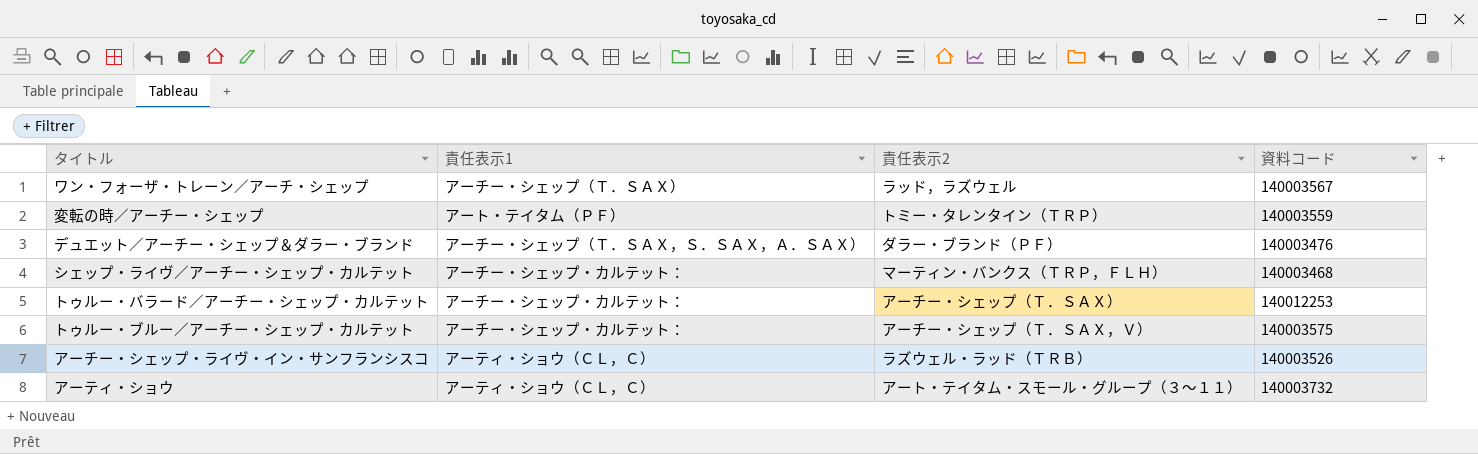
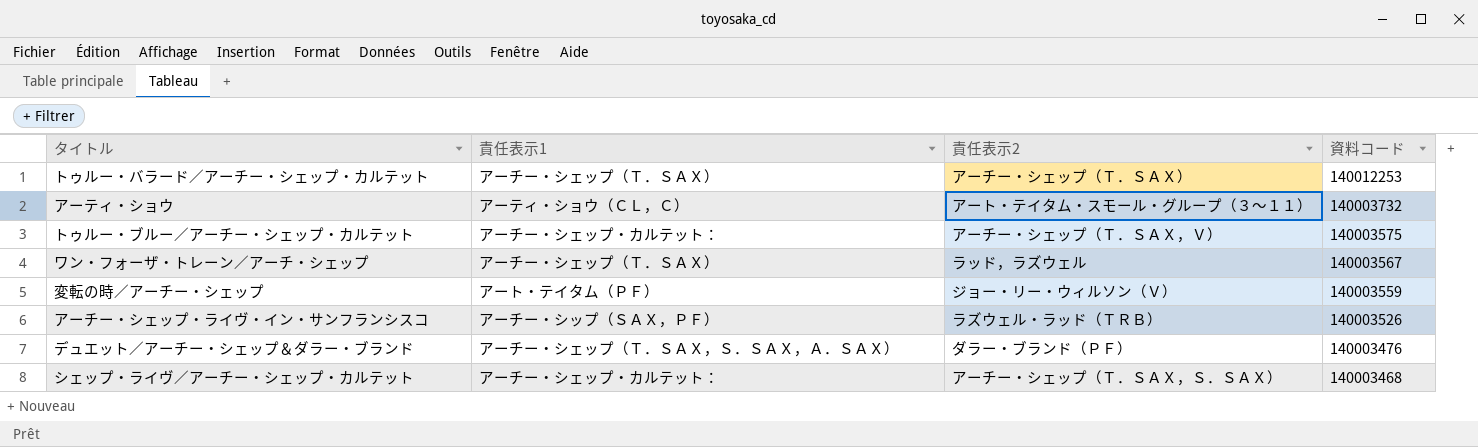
row order: none -> 資料コード descending
トゥルー・バラード／アーチー・シェップ・カルテット | 責任表示1: アーチー・シェップ・カルテット： -> アーチー・シェップ（Ｔ．ＳＡＸ）
変転の時／アーチー・シェップ | 責任表示2: トミー・タレンタイン（ＴＲＰ） -> ジョー・リー・ウィルソン（Ｖ）
アーチー・シェップ・ライヴ・イン・サンフランシスコ | 責任表示1: アーティ・ショウ（ＣＬ，Ｃ） -> アーチー・シップ（ＳＡＸ，ＰＦ）
シェップ・ライヴ／アーチー・シェップ・カルテット | 責任表示2: マーティン・バンクス（ＴＲＰ，ＦＬＨ） -> アーチー・シェップ（Ｔ．ＳＡＸ，Ｓ．ＳＡＸ）

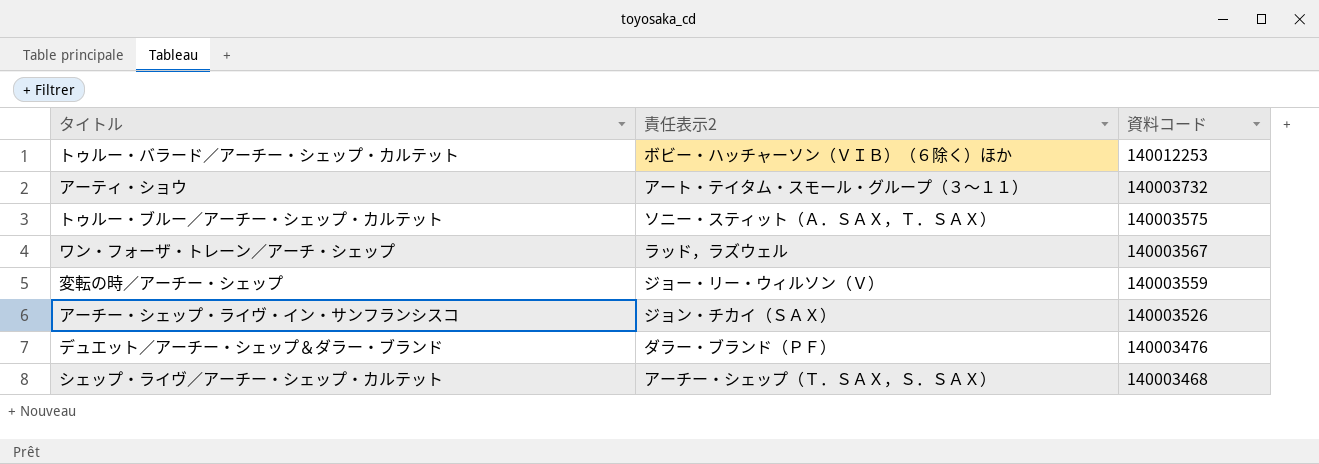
column 責任表示1 | position: 2 -> none
トゥルー・バラード／アーチー・シェップ・カルテット | 責任表示2: アーチー・シェップ（Ｔ．ＳＡＸ） -> ボビー・ハッチャーソン（ＶＩＢ）（６除く）ほか
トゥルー・ブルー／アーチー・シェップ・カルテット | 責任表示2: アーチー・シェップ（Ｔ．ＳＡＸ，Ｖ） -> ソニー・スティット（Ａ．ＳＡＸ，Ｔ．ＳＡＸ）
アーチー・シェップ・ライヴ・イン・サンフランシスコ | 責任表示2: ラズウェル・ラッド（ＴＲＢ） -> ジョン・チカイ（ＳＡＸ）

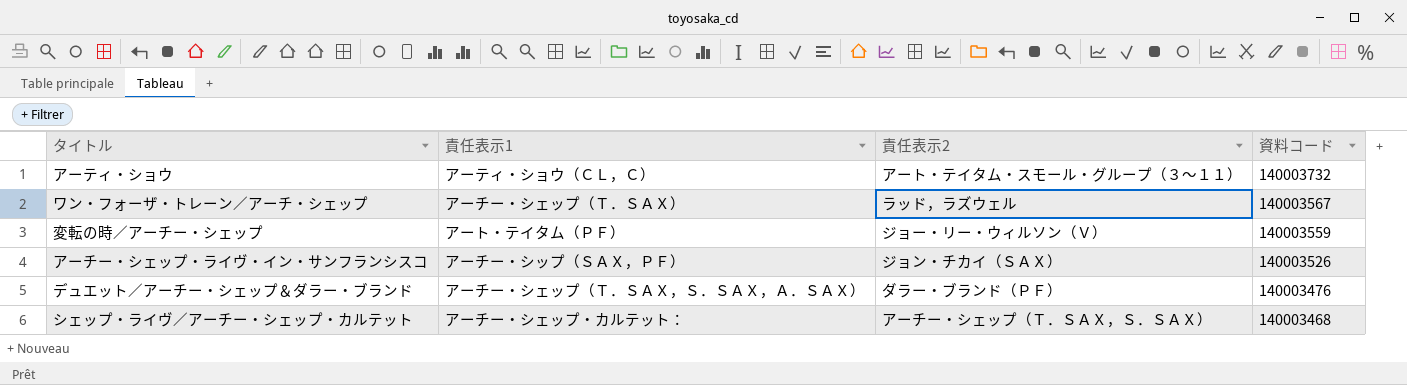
column 責任表示1 | position: none -> 2
row トゥルー・バラード／アーチー・シェップ・カルテット: ボビー・ハッチャーソン（ＶＩＢ）（６除く）ほか | 140012253 -> none
row トゥルー・ブルー／アーチー・シェップ・カルテット: ソニー・スティット（Ａ．ＳＡＸ，Ｔ．ＳＡＸ） | 140003575 -> none

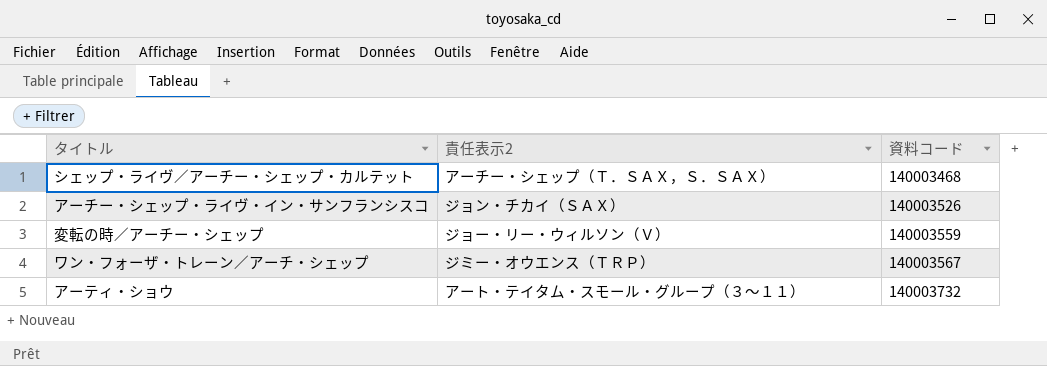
row order: 資料コード descending -> 資料コード ascending
column 責任表示1 | position: 2 -> none
row デュエット／アーチー・シェップ＆ダラー・ブランド: アーチー・シェップ（Ｔ．ＳＡＸ，Ｓ．ＳＡＸ，Ａ．ＳＡＸ） | ダラー・ブランド（ＰＦ） | 140003476 -> none
ワン・フォーザ・トレーン／アーチ・シェップ | 責任表示2: ラッド，ラズウェル -> ジミー・オウエンス（ＴＲＰ）

